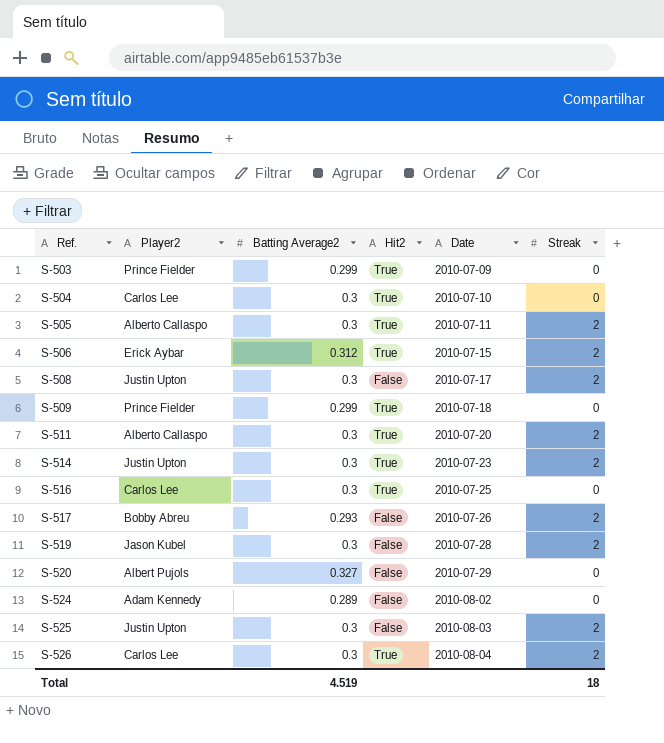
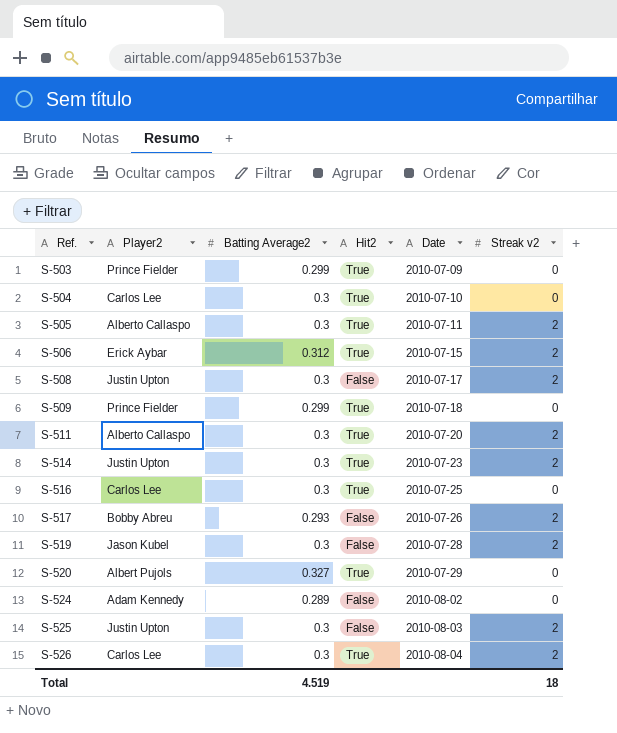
column name: Streak -> Streak v2
S-520 | Hit2: False -> True

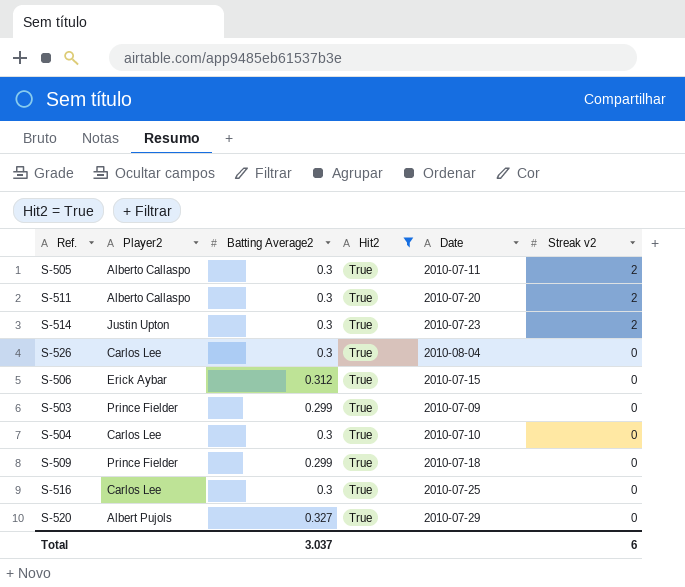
filter: none -> Hit2 = True
row order: Ref. ascending -> Streak v2 descending
S-526 | Streak v2: 2 -> 0
S-506 | Streak v2: 2 -> 0
Total | Batting Average2: 4.519 -> 3.037
Total | Streak v2: 18 -> 6

